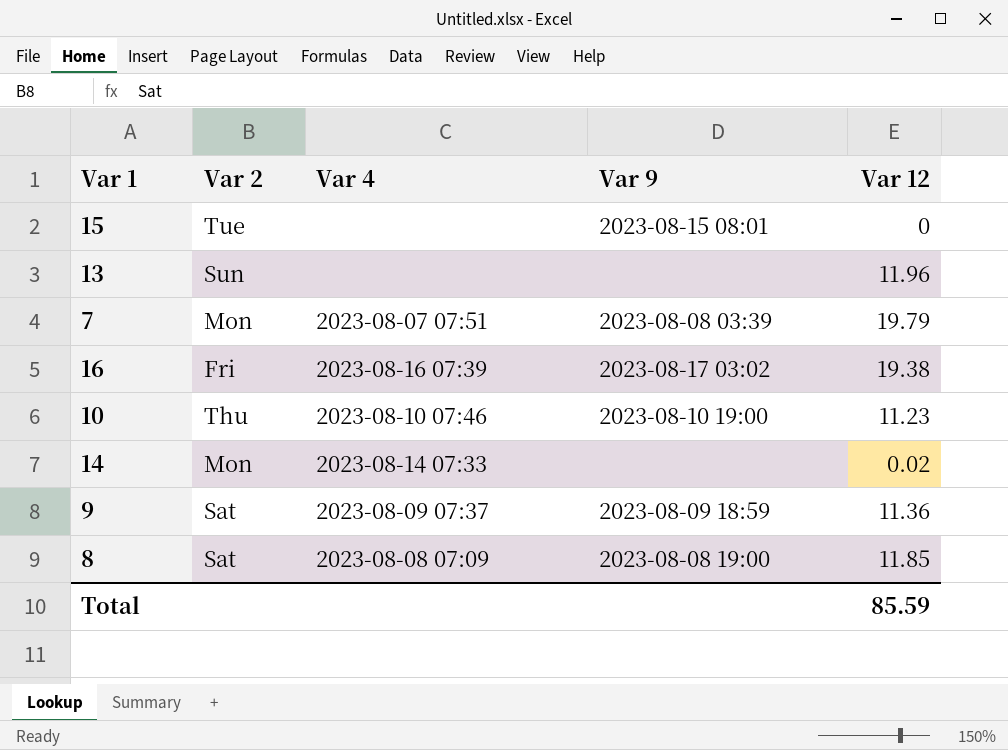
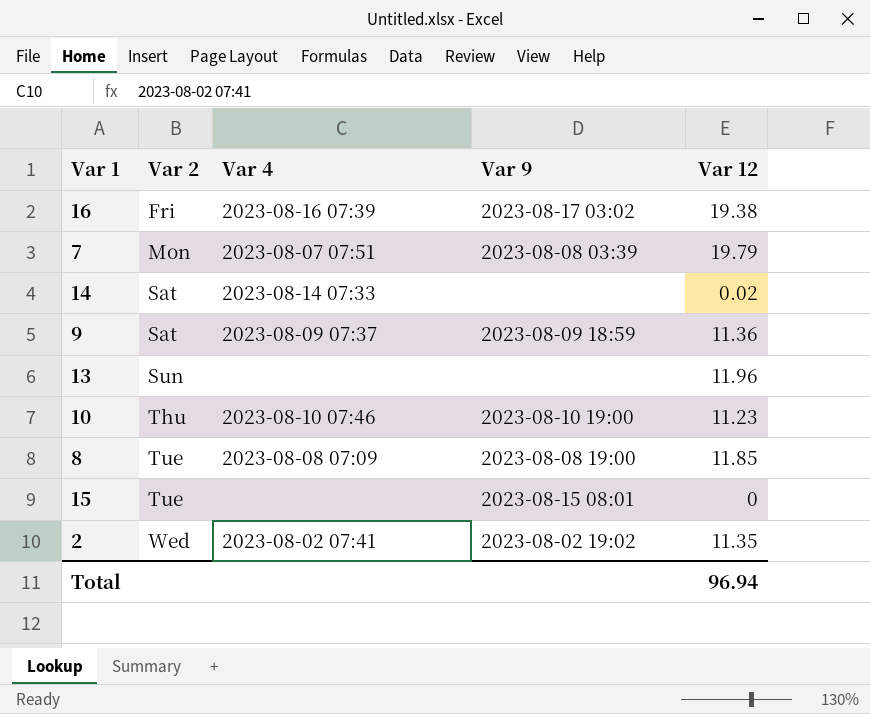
row order: none -> Var 2 ascending
14 | Var 2: Mon -> Sat
8 | Var 2: Sat -> Tue
row 2: none -> Wed | 2023-08-02 07:41 | 2023-08-02 19:02 | 11.35
Total | Var 12: 85.59 -> 96.94

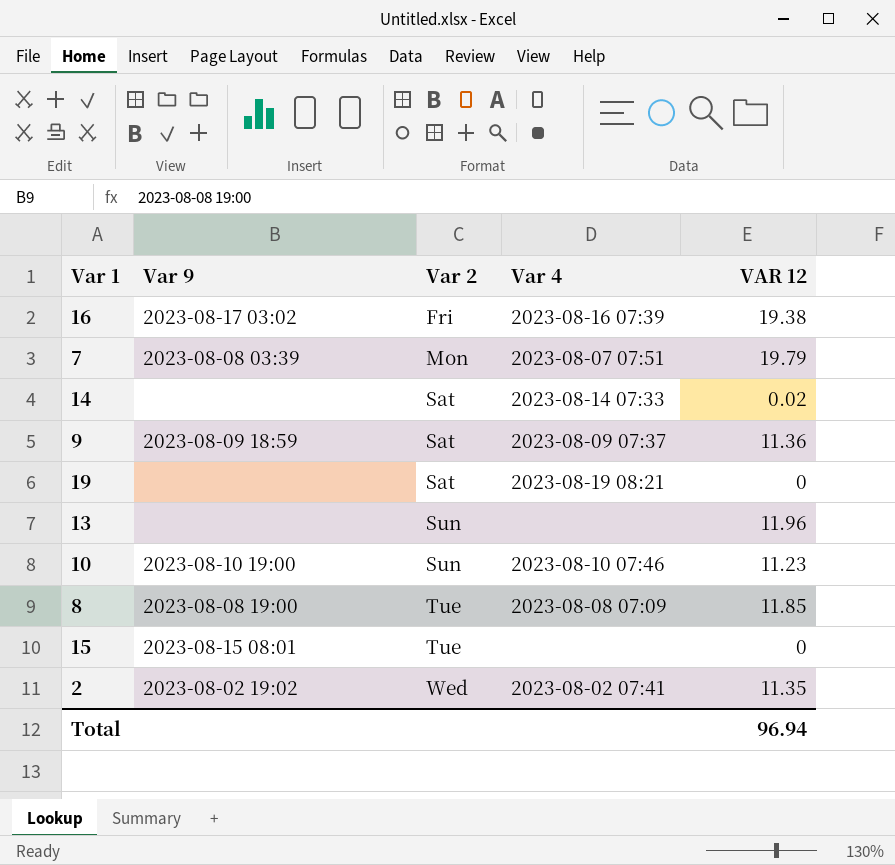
column Var 9 | position: 4 -> 2
column name: Var 12 -> VAR 12
row 19: none -> none | Sat | 2023-08-19 08:21 | 0
10 | Var 2: Thu -> Sun

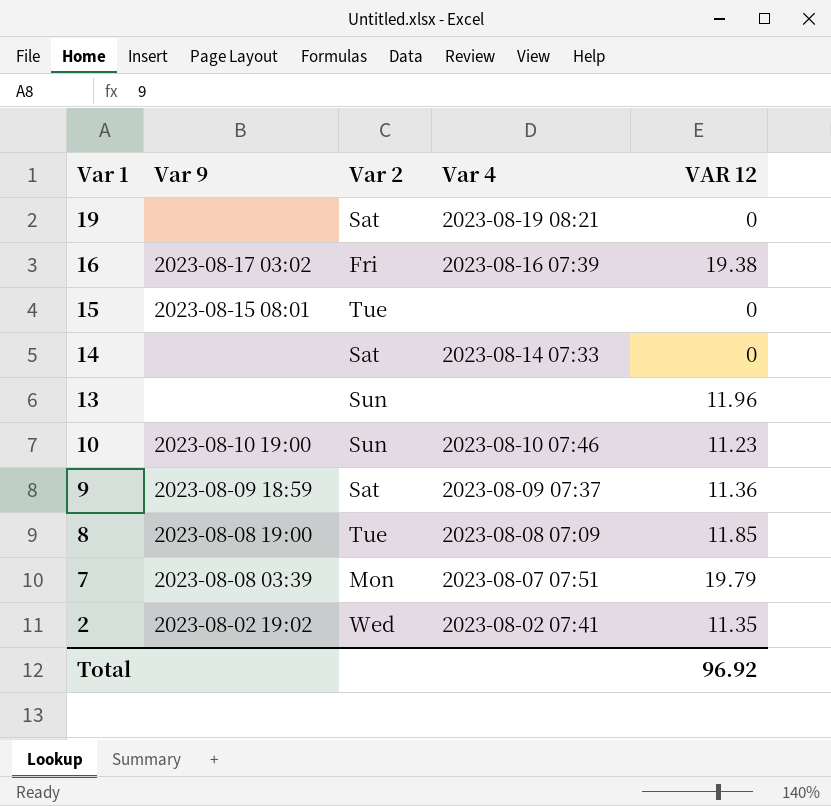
row order: Var 2 ascending -> Var 1 descending
14 | VAR 12: 0.02 -> 0
Total | VAR 12: 96.94 -> 96.92

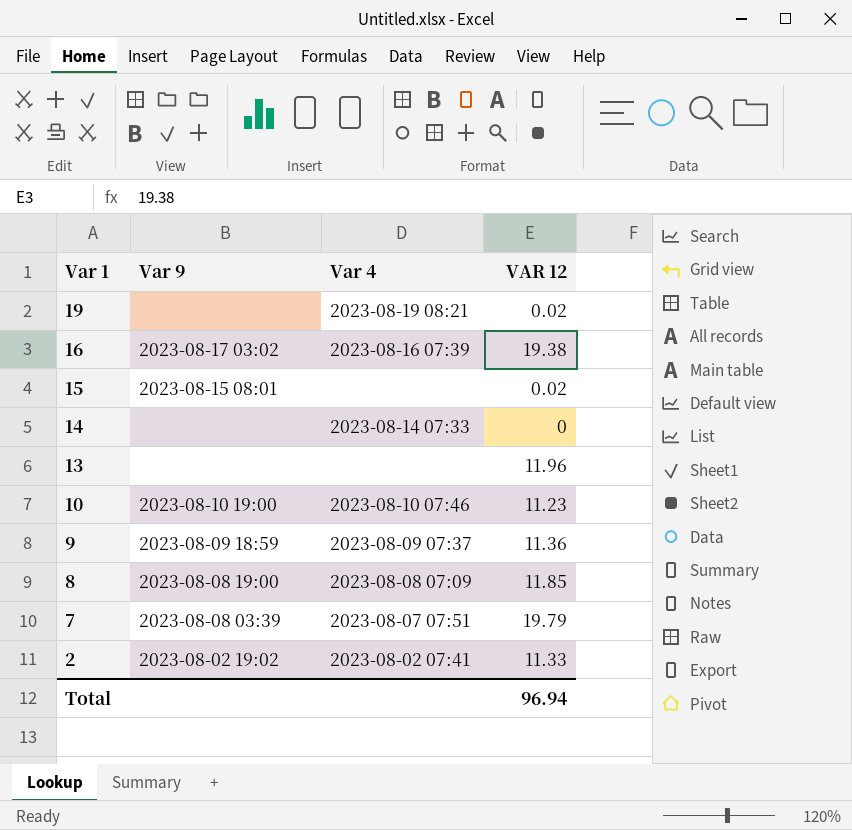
column Var 2 | position: 3 -> none
19 | VAR 12: 0 -> 0.02
15 | VAR 12: 0 -> 0.02
2 | VAR 12: 11.35 -> 11.33
Total | VAR 12: 96.92 -> 96.94

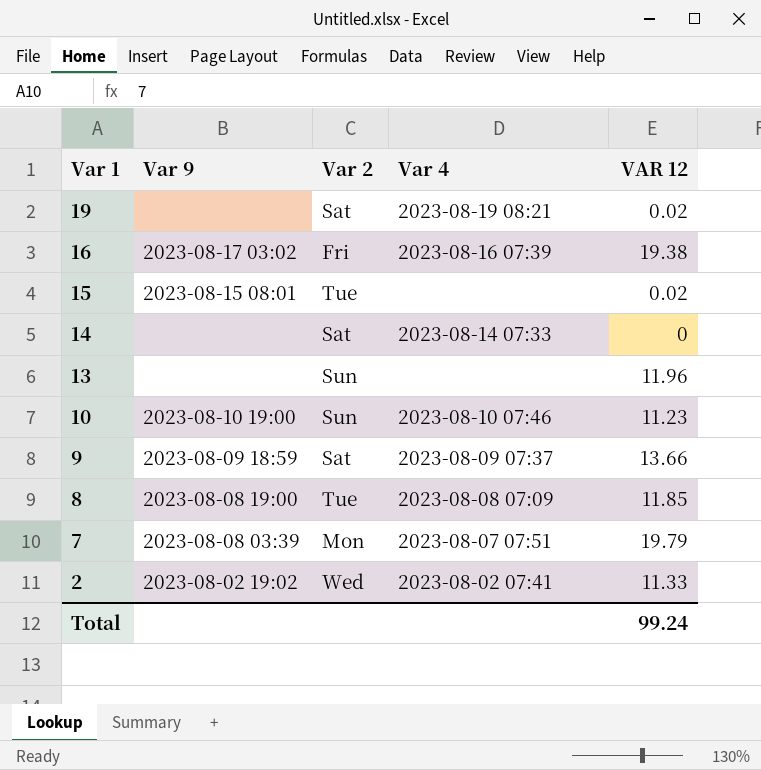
column Var 2 | position: none -> 3
9 | VAR 12: 11.36 -> 13.66
Total | VAR 12: 96.94 -> 99.24

